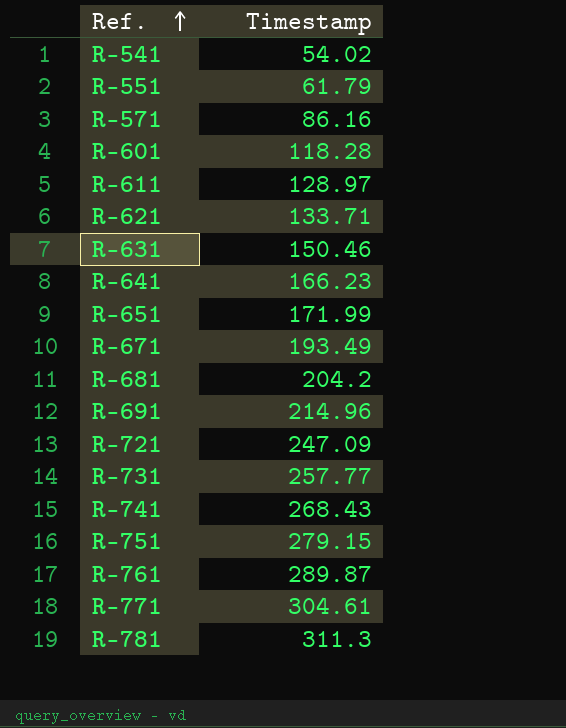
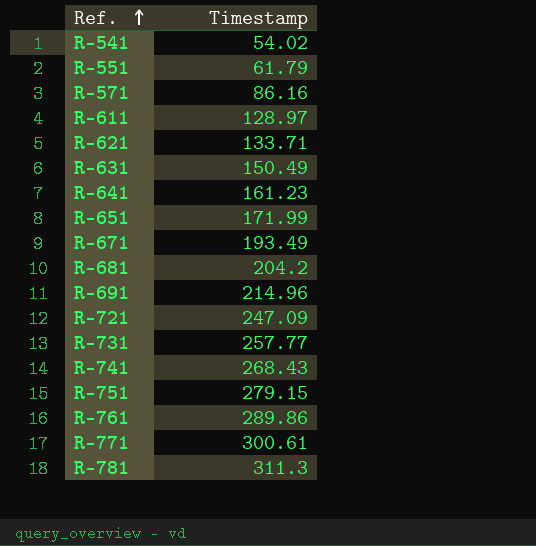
row R-601: 118.28 -> none
R-631 | Timestamp: 150.46 -> 150.49
R-641 | Timestamp: 166.23 -> 161.23
R-761 | Timestamp: 289.87 -> 289.86
R-771 | Timestamp: 304.61 -> 300.61

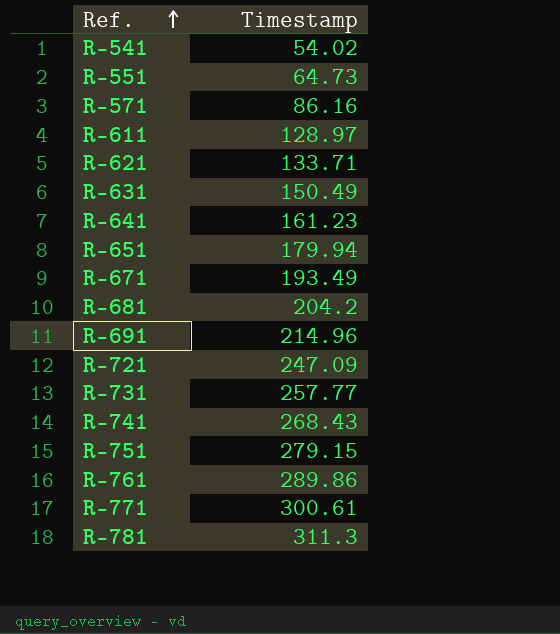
R-551 | Timestamp: 61.79 -> 64.73
R-651 | Timestamp: 171.99 -> 179.94

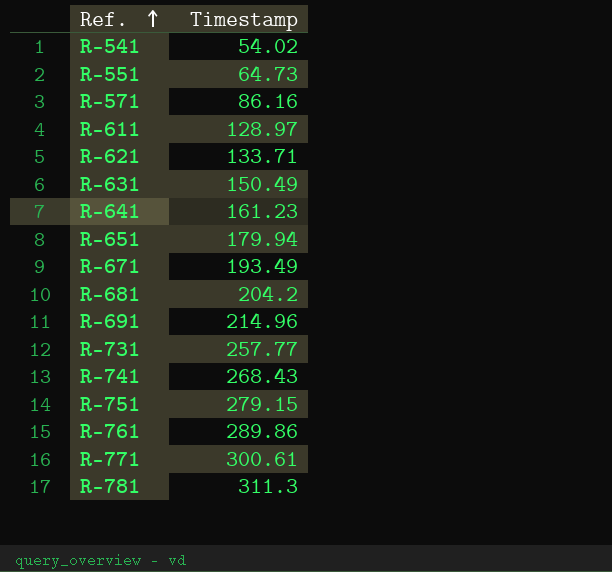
row R-721: 247.09 -> none

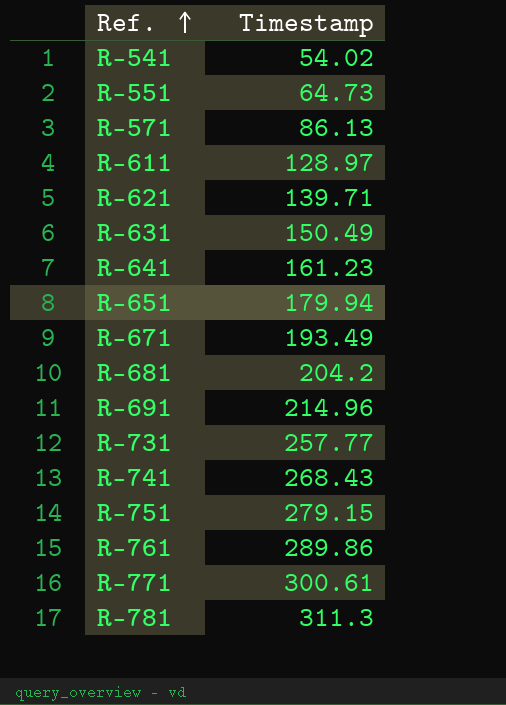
R-571 | Timestamp: 86.16 -> 86.13
R-621 | Timestamp: 133.71 -> 139.71

